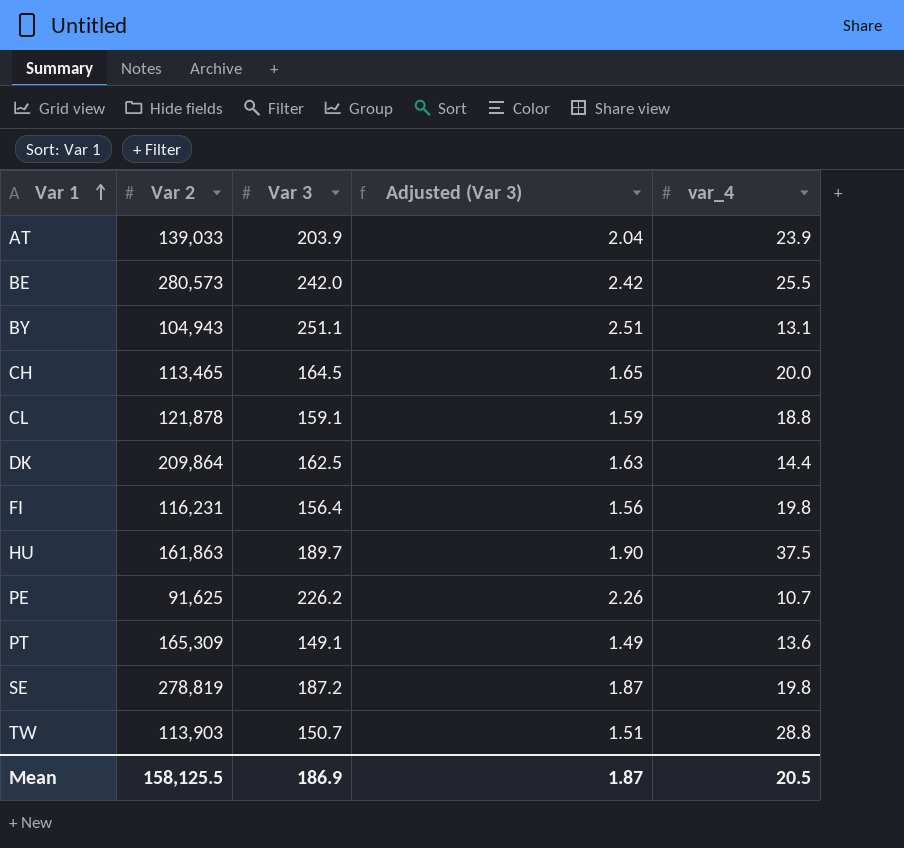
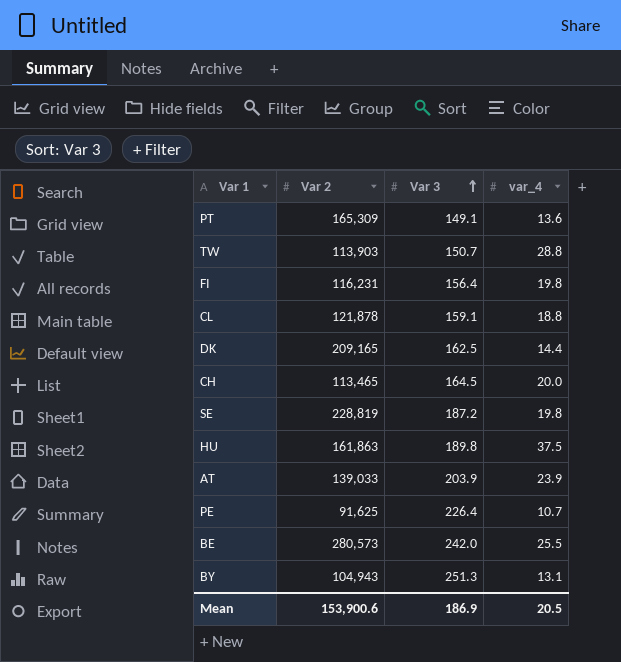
row order: Var 1 ascending -> Var 3 ascending
column Adjusted (Var 3) | formula: [Var 3] * 0.01 -> none
DK | Var 2: 209,864 -> 209,165
SE | Var 2: 278,819 -> 228,819
HU | Var 3: 189.7 -> 189.8
PE | Var 3: 226.2 -> 226.4
BY | Var 3: 251.1 -> 251.3
Mean | Var 2: 158,125.5 -> 153,900.6

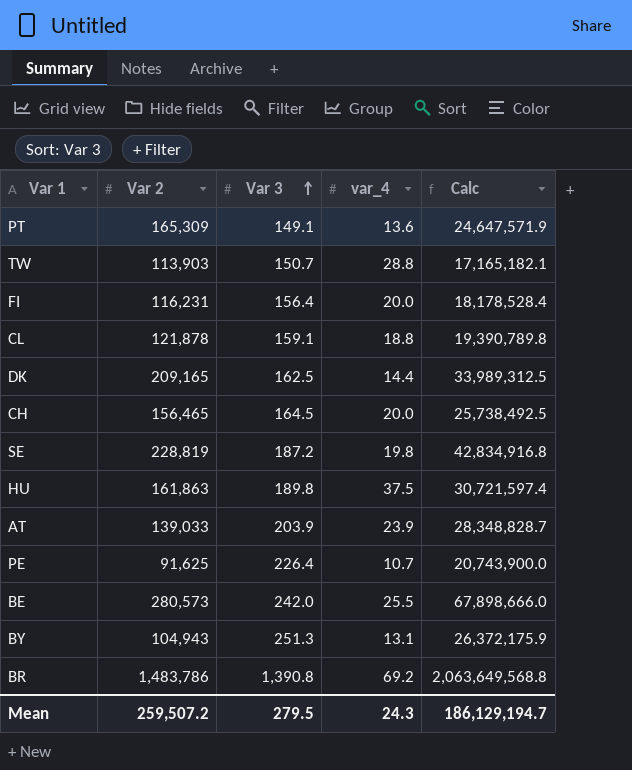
column Calc | formula: none -> [Var 2] * [Var 3]
FI | var_4: 19.8 -> 20.0
CH | Var 2: 113,465 -> 156,465
row BR: none -> 1,483,786 | 1,390.8 | 69.2 | 2,063,649,568.8
Mean | Var 2: 153,900.6 -> 259,507.2
Mean | Var 3: 186.9 -> 279.5
Mean | var_4: 20.5 -> 24.3

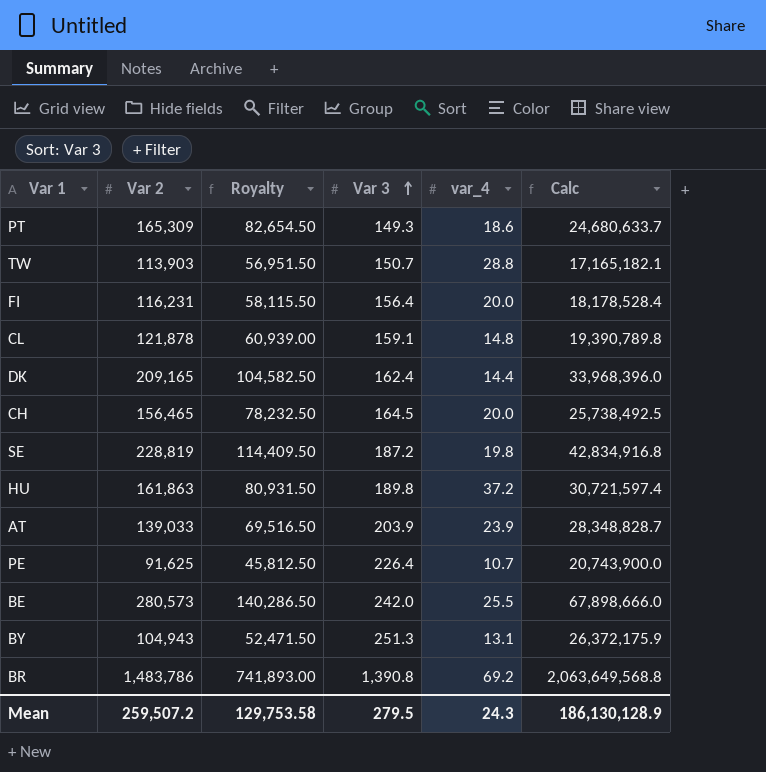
column Royalty | formula: none -> [Var 2] * 0.5
PT | Var 3: 149.1 -> 149.3
PT | var_4: 13.6 -> 18.6
PT | Calc: 24,647,571.9 -> 24,680,633.7
CL | var_4: 18.8 -> 14.8
DK | Var 3: 162.5 -> 162.4
DK | Calc: 33,989,312.5 -> 33,968,396.0
HU | var_4: 37.5 -> 37.2
Mean | Calc: 186,129,194.7 -> 186,130,128.9

